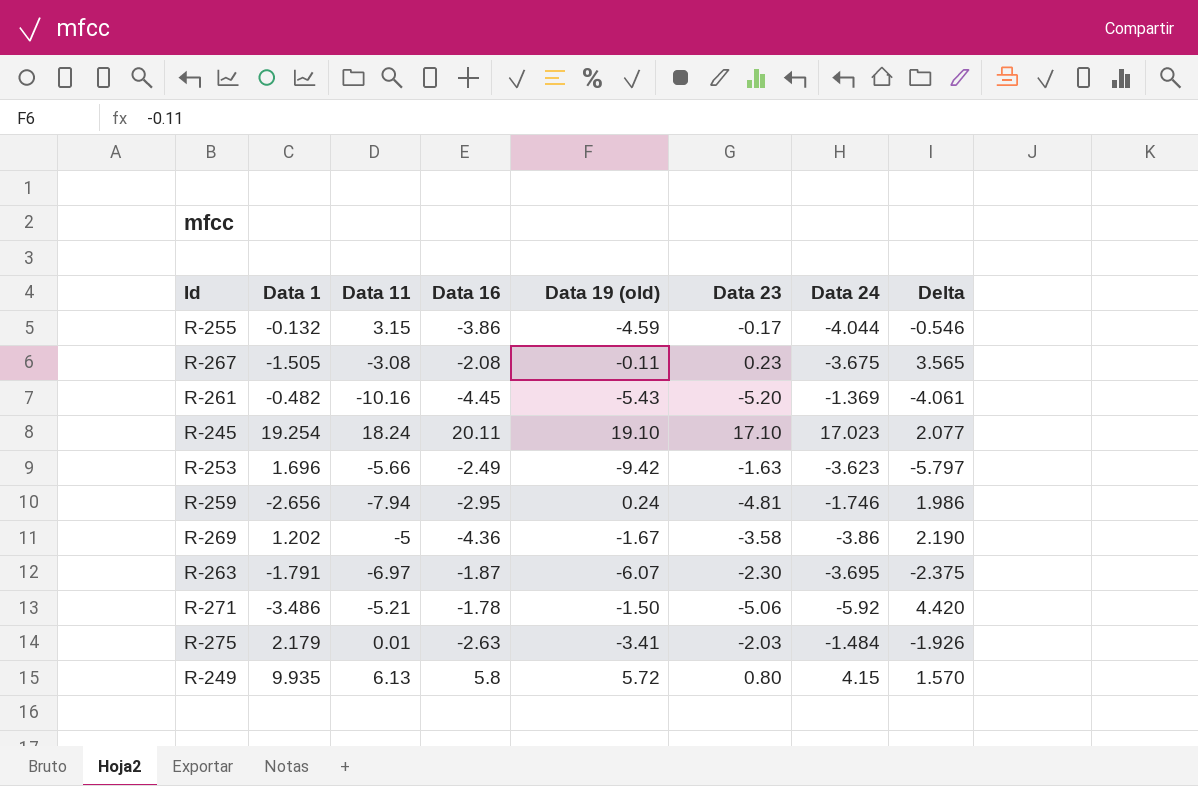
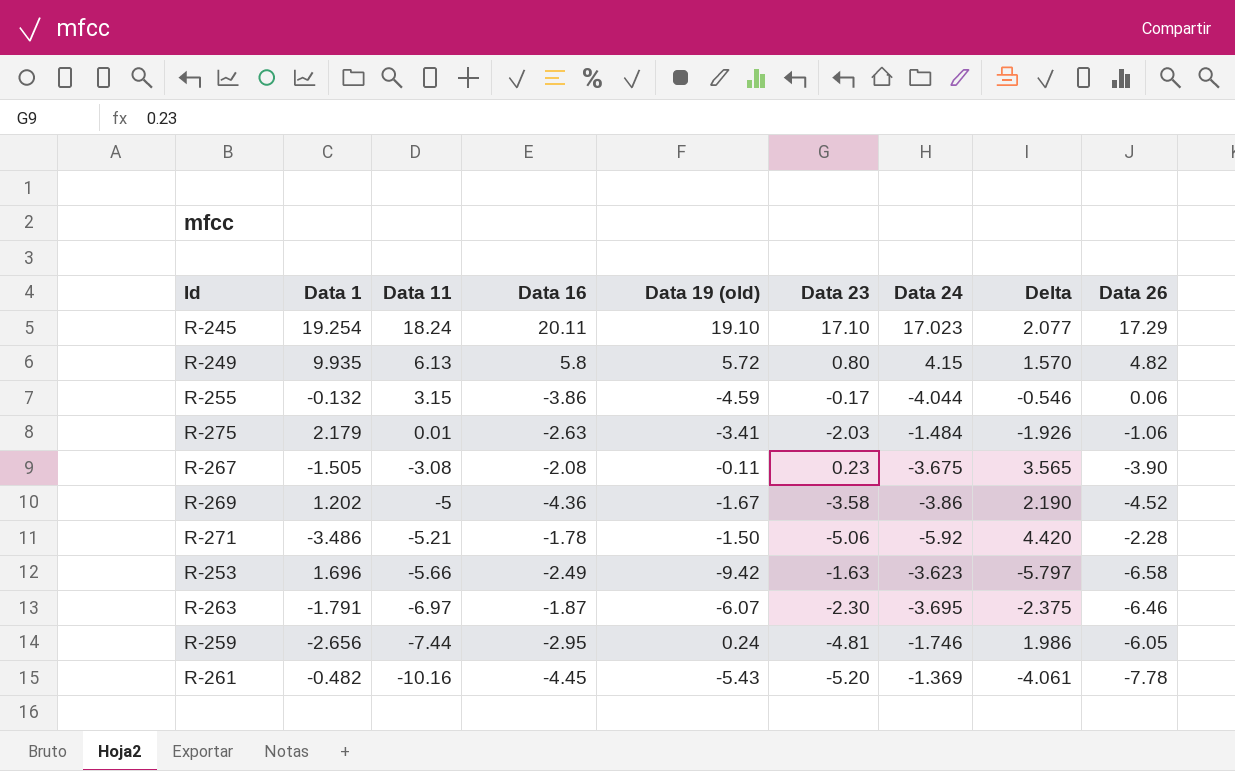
row order: none -> Data 11 descending
column Data 26 | position: none -> 9
R-259 | Data 11: -7.94 -> -7.44

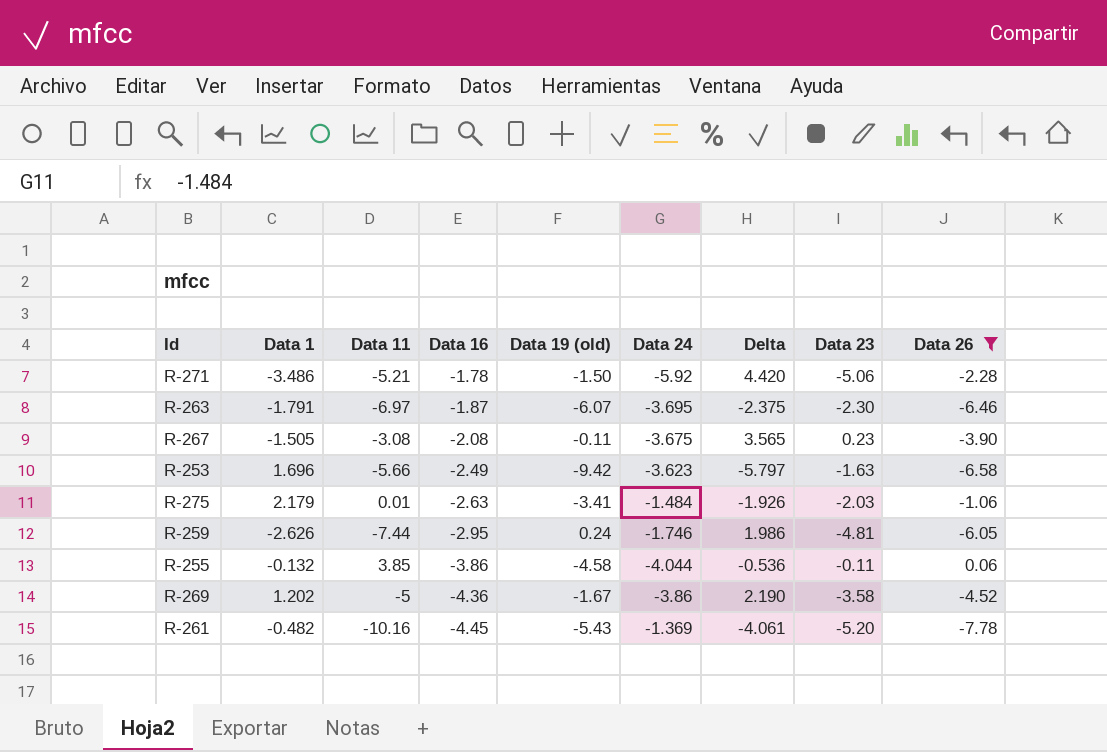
filter: none -> Data 26 <= 0.06
row order: Data 11 descending -> Data 16 descending
column Data 23 | position: 6 -> 8
R-259 | Data 1: -2.656 -> -2.626
R-255 | Data 11: 3.15 -> 3.85
R-255 | Data 19 (old): -4.59 -> -4.58
R-255 | Delta: -0.546 -> -0.536
R-255 | Data 23: -0.17 -> -0.11

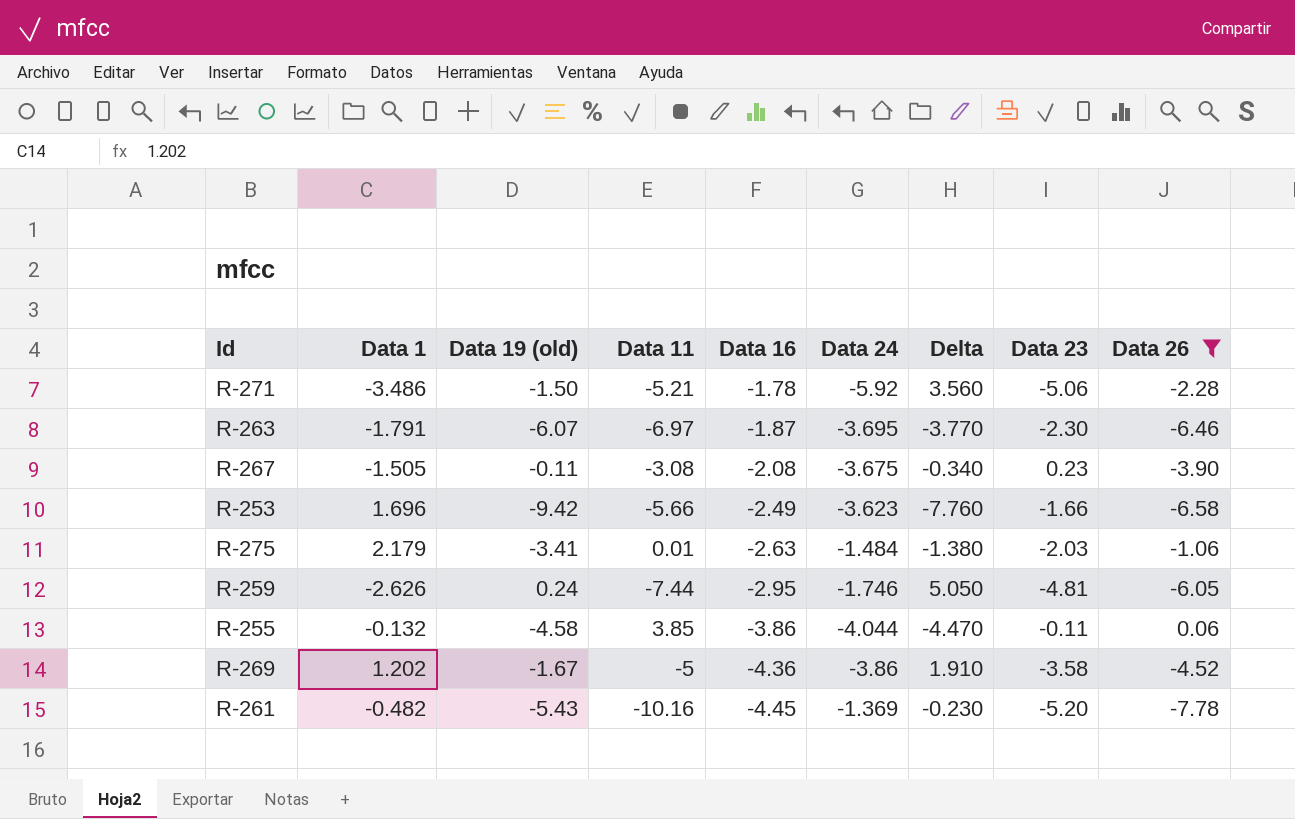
column Data 19 (old) | position: 5 -> 3
column Delta | formula: [Data 19 (old)] - [Data 24] -> [Data 19 (old)] - [Data 23]
R-253 | Data 23: -1.63 -> -1.66

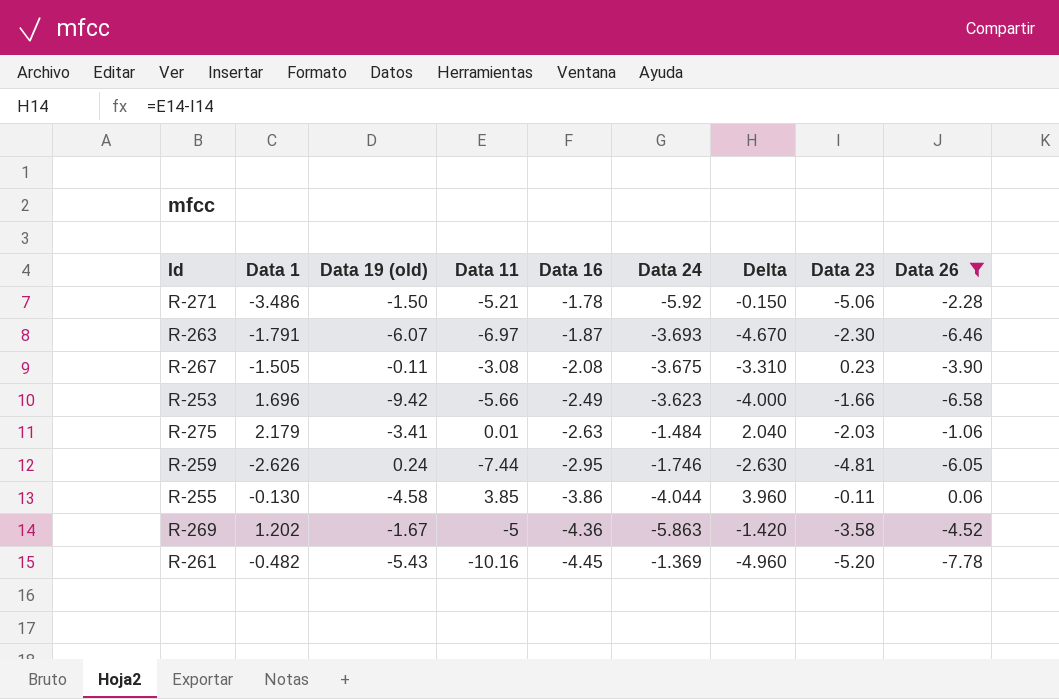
column Delta | formula: [Data 19 (old)] - [Data 23] -> [Data 11] - [Data 23]
R-263 | Data 24: -3.695 -> -3.693
R-255 | Data 1: -0.132 -> -0.130
R-269 | Data 24: -3.86 -> -5.863

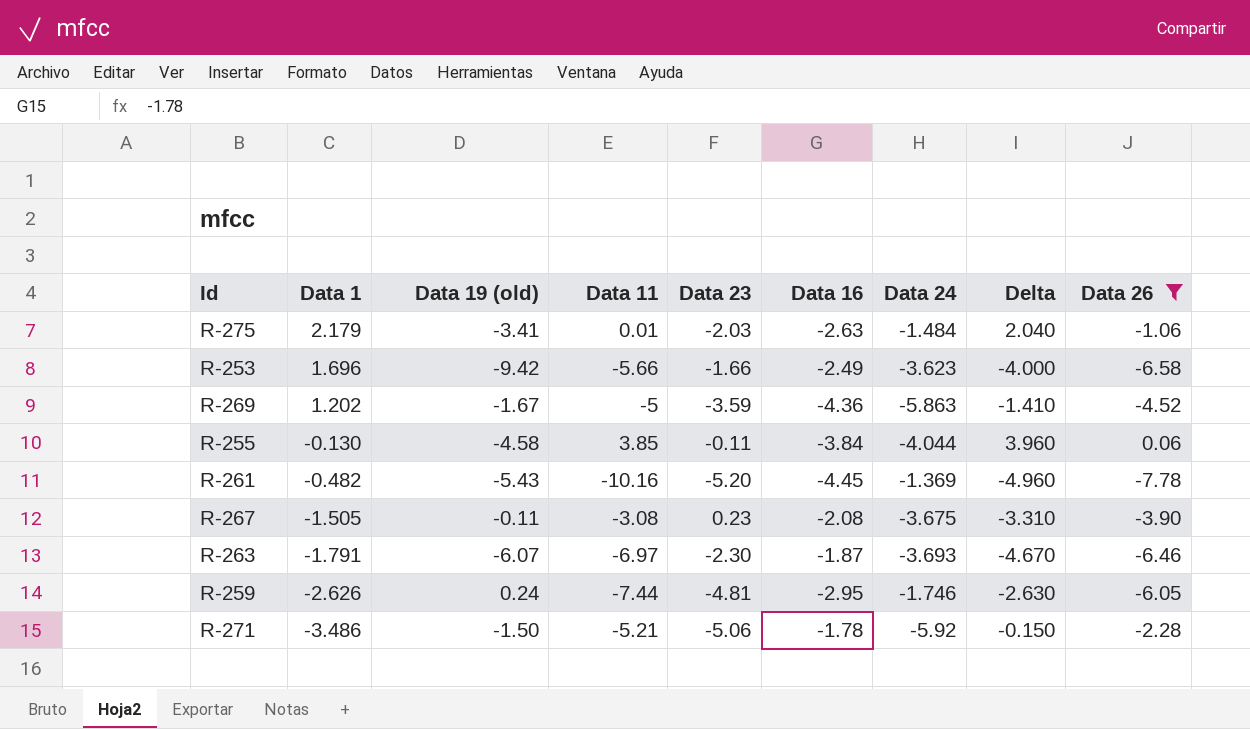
row order: Data 16 descending -> Data 1 descending
column Data 23 | position: 8 -> 5
R-269 | Data 23: -3.58 -> -3.59
R-269 | Delta: -1.420 -> -1.410
R-255 | Data 16: -3.86 -> -3.84

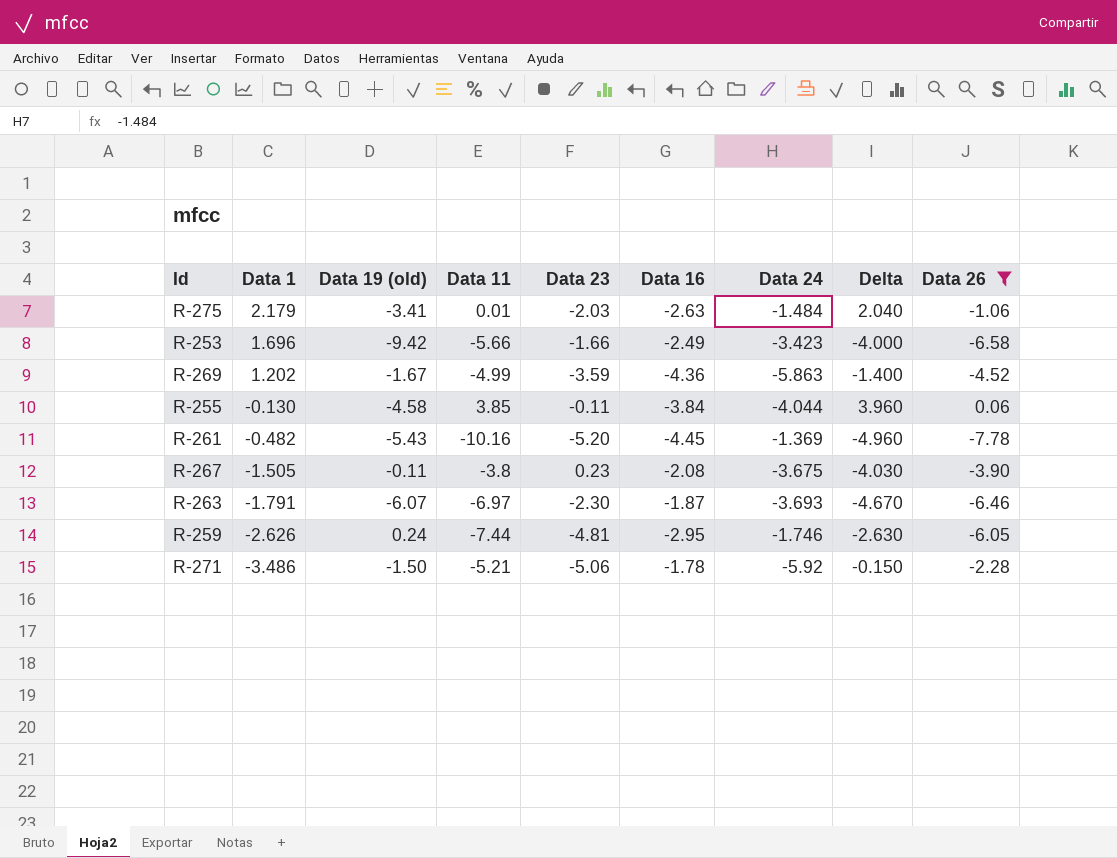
R-253 | Data 24: -3.623 -> -3.423
R-269 | Data 11: -5 -> -4.99
R-269 | Delta: -1.410 -> -1.400
R-267 | Data 11: -3.08 -> -3.8
R-267 | Delta: -3.310 -> -4.030

